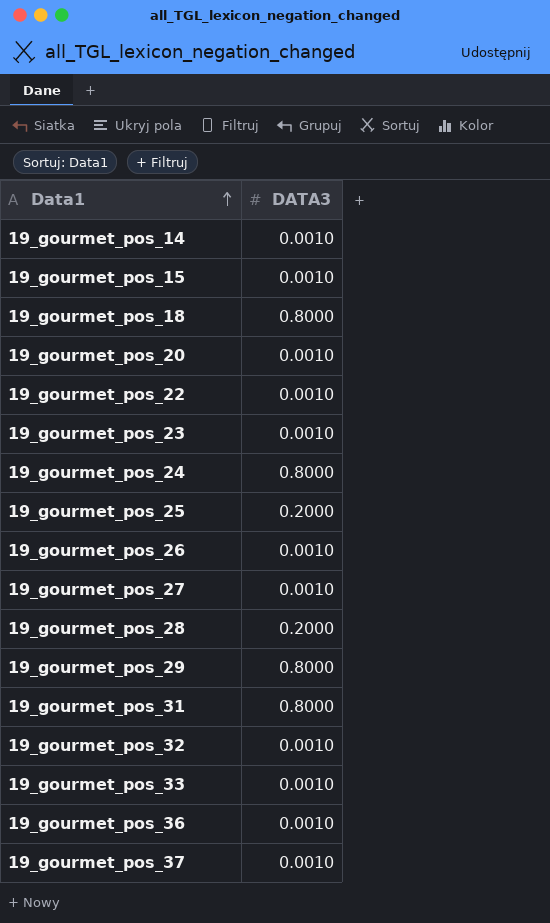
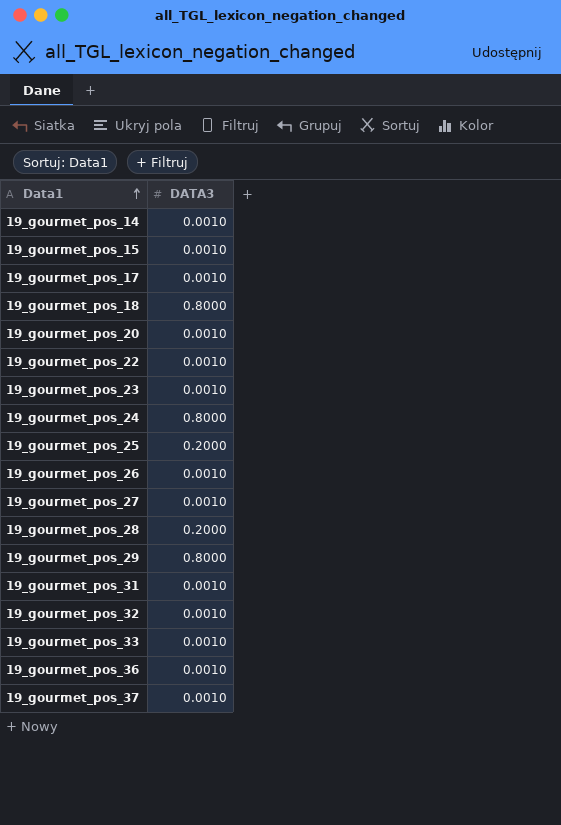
row 19_gourmet_pos_17: none -> 0.0010
19_gourmet_pos_31 | DATA3: 0.8000 -> 0.0010

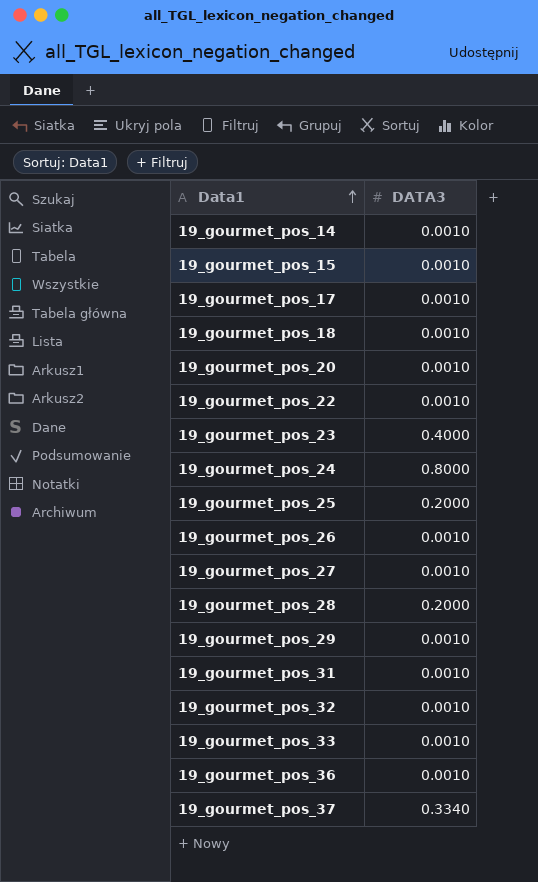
19_gourmet_pos_18 | DATA3: 0.8000 -> 0.0010
19_gourmet_pos_23 | DATA3: 0.0010 -> 0.4000
19_gourmet_pos_29 | DATA3: 0.8000 -> 0.0010
19_gourmet_pos_37 | DATA3: 0.0010 -> 0.3340

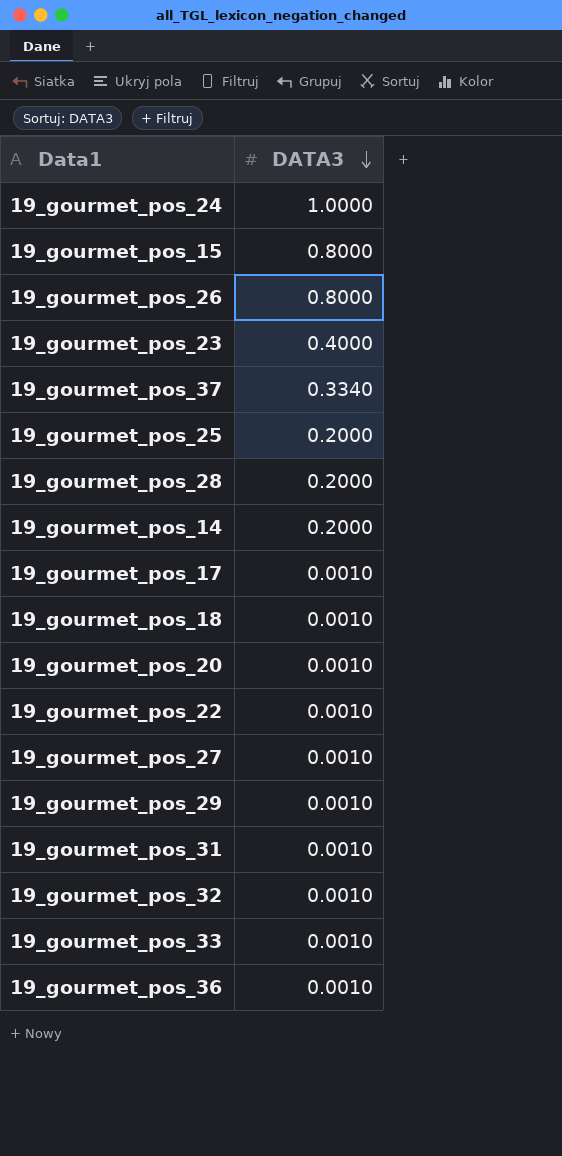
row order: Data1 ascending -> DATA3 descending
19_gourmet_pos_24 | DATA3: 0.8000 -> 1.0000
19_gourmet_pos_15 | DATA3: 0.0010 -> 0.8000
19_gourmet_pos_26 | DATA3: 0.0010 -> 0.8000
19_gourmet_pos_14 | DATA3: 0.0010 -> 0.2000

